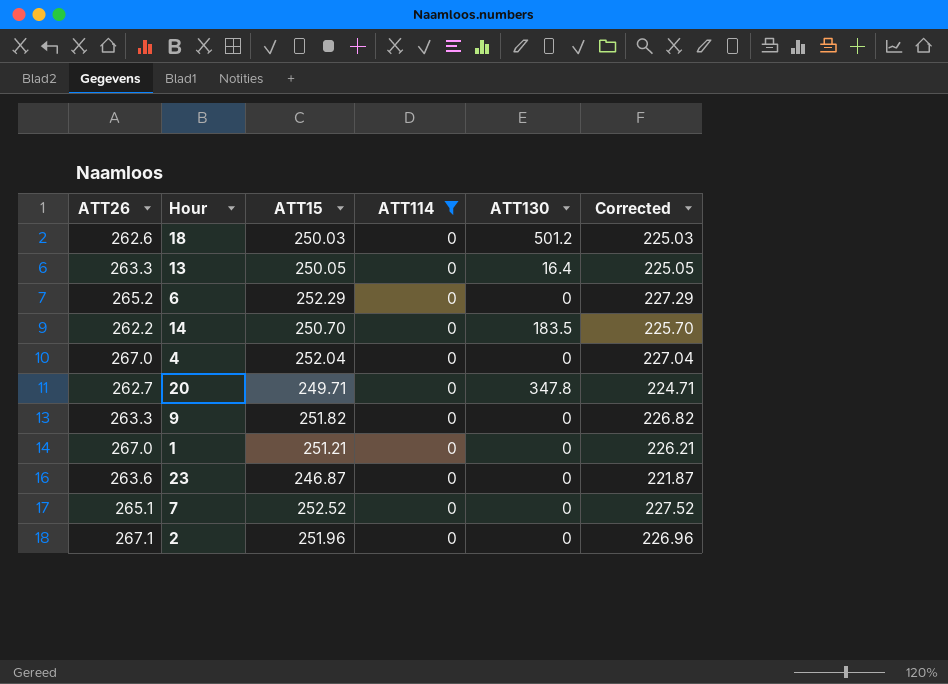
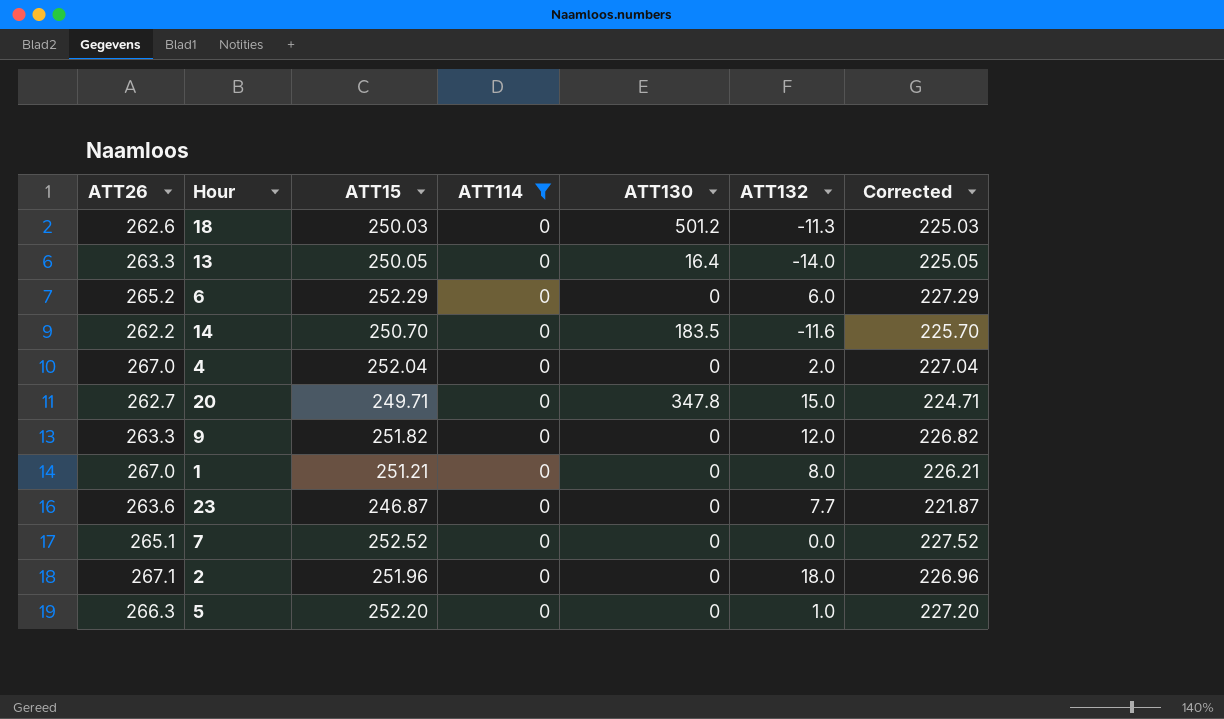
column ATT132 | position: none -> 6
row 5: none -> 266.3 | 252.20 | 0 | 0 | 1.0 | 227.20

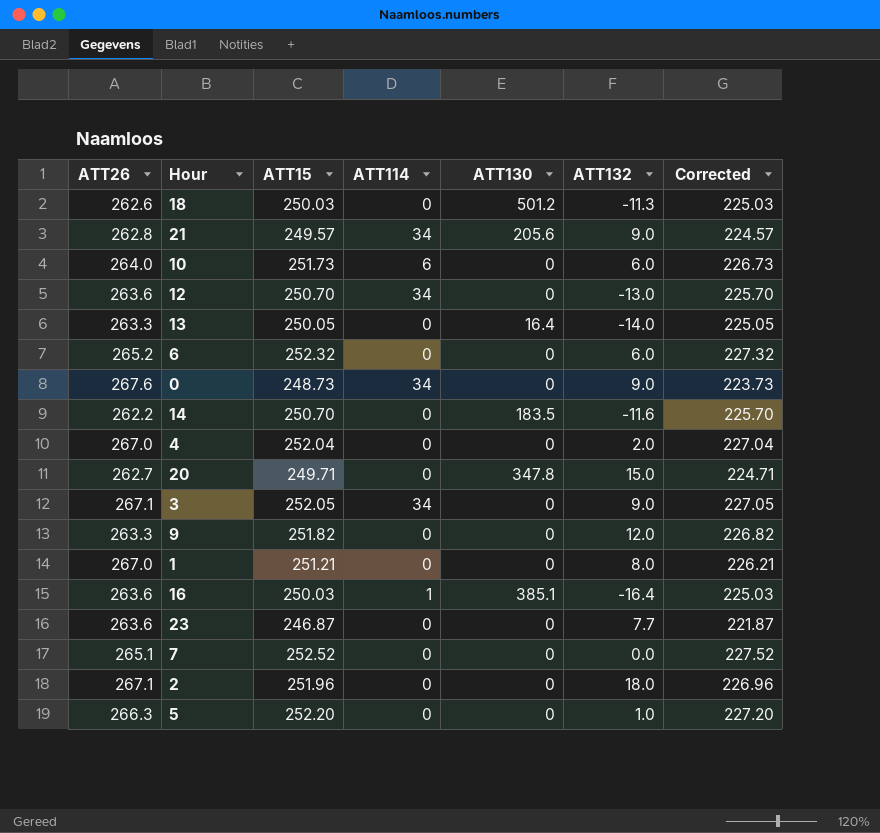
filter: ATT114 = 0 -> none
6 | ATT15: 252.29 -> 252.32
6 | Corrected: 227.29 -> 227.32

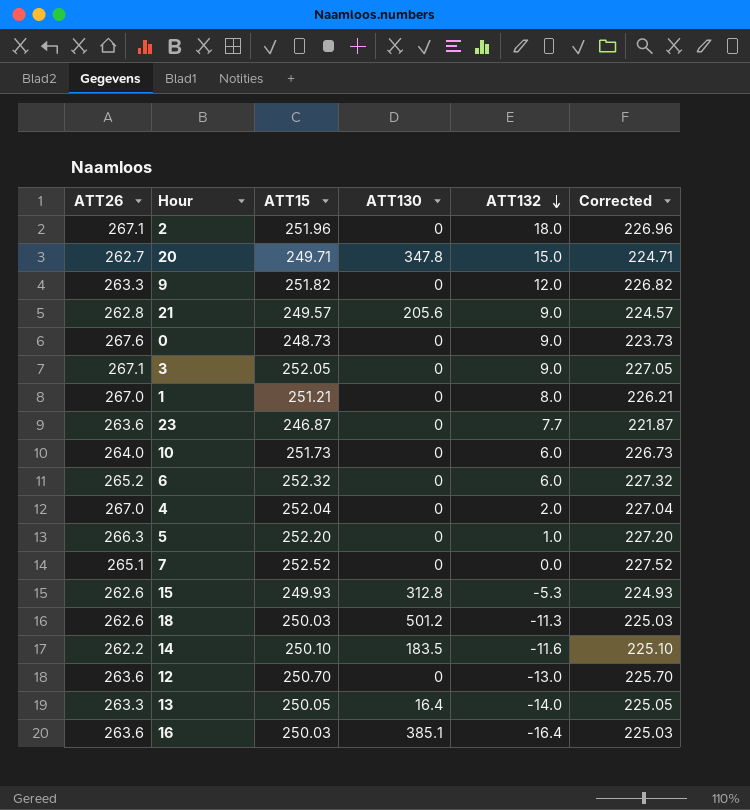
row order: none -> ATT132 descending
column ATT114 | position: 4 -> none
row 15: none -> 262.6 | 249.93 | 312.8 | -5.3 | 224.93
14 | ATT15: 250.70 -> 250.10
14 | Corrected: 225.70 -> 225.10

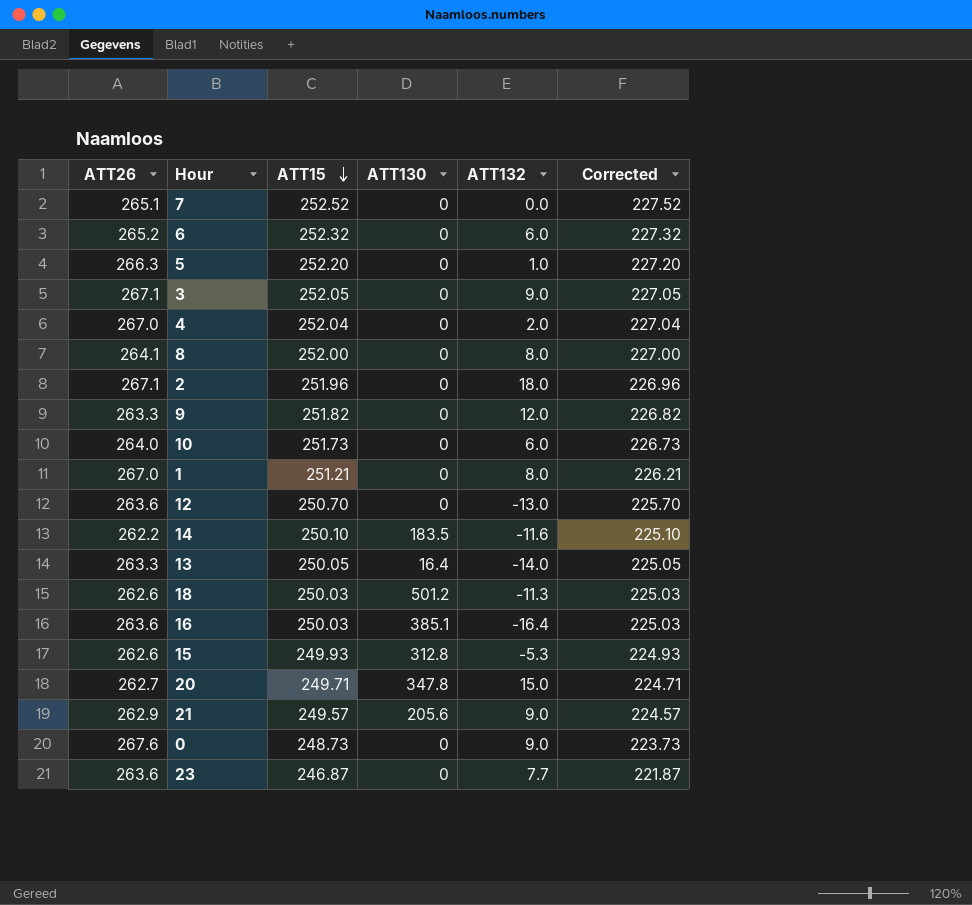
row order: ATT132 descending -> ATT15 descending
row 8: none -> 264.1 | 252.00 | 0 | 8.0 | 227.00
21 | ATT26: 262.8 -> 262.9

